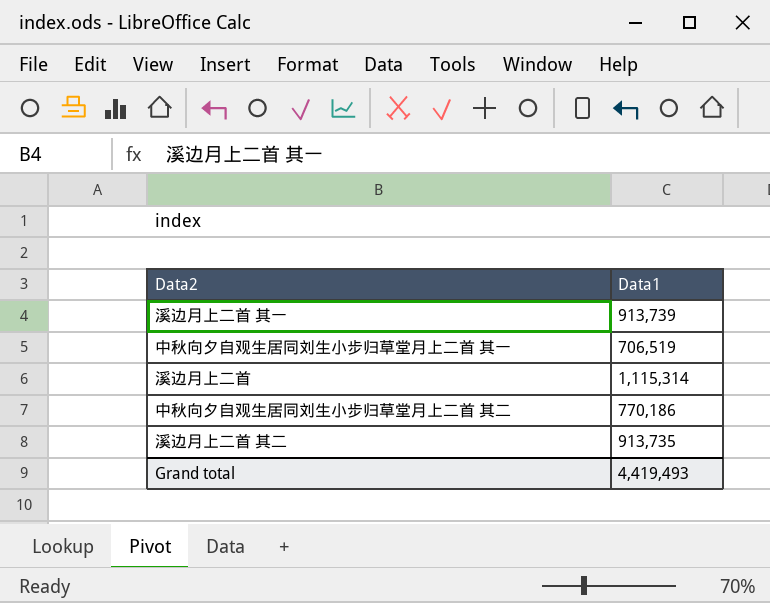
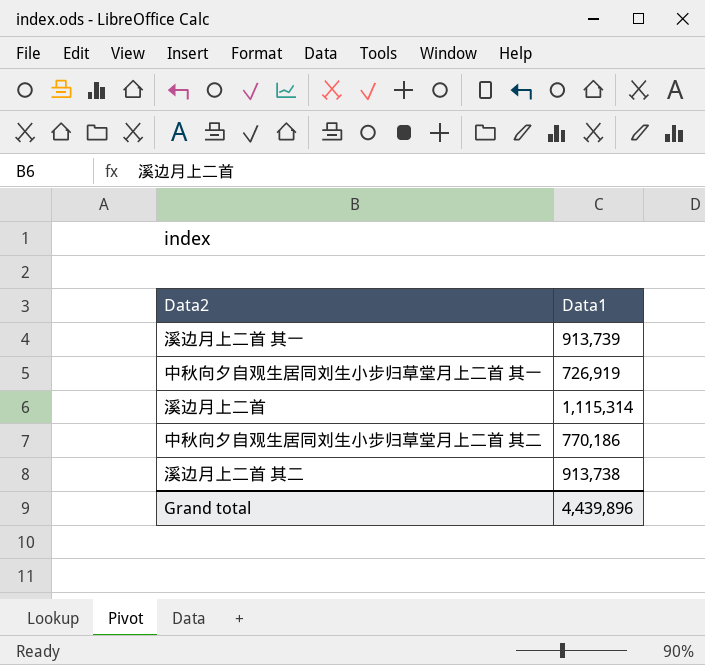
中秋向夕自观生居同刘生小步归草堂月上二首 其一 | Data1: 706,519 -> 726,919
溪边月上二首 其二 | Data1: 913,735 -> 913,738
Grand total | Data1: 4,419,493 -> 4,439,896

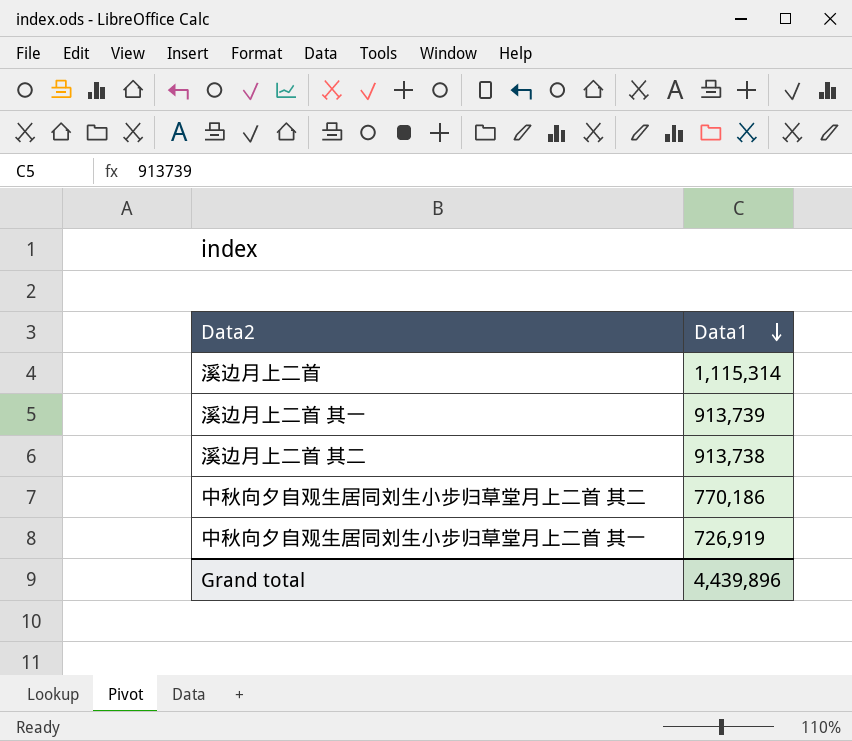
row order: none -> Data1 descending

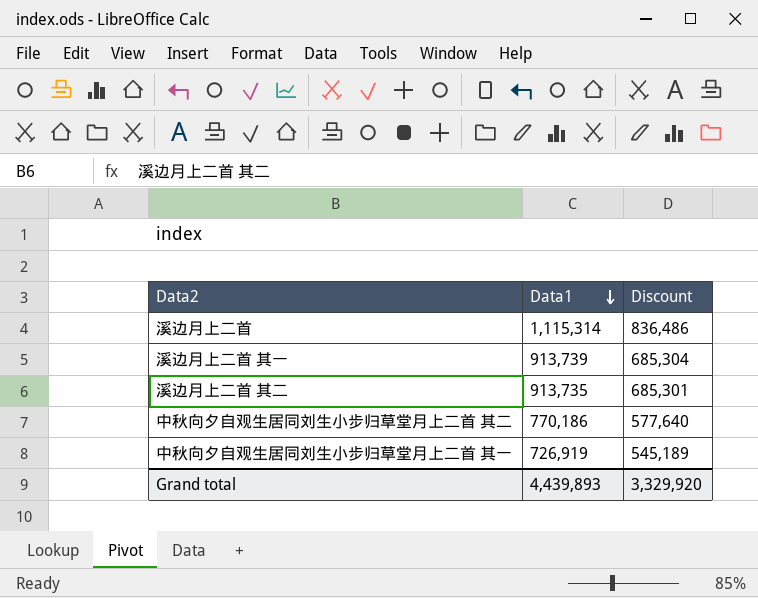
column Discount | formula: none -> [Data1] * 0.75
溪边月上二首 其二 | Data1: 913,738 -> 913,735
Grand total | Data1: 4,439,896 -> 4,439,893

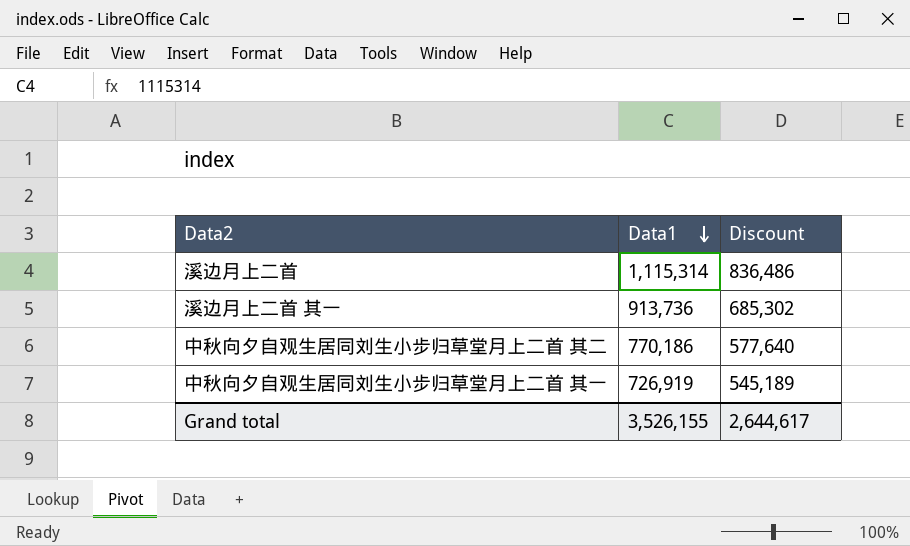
row 溪边月上二首 其二: 913,735 | 685,301 -> none
溪边月上二首 其一 | Data1: 913,739 -> 913,736
溪边月上二首 其一 | Discount: 685,304 -> 685,302
Grand total | Data1: 4,439,893 -> 3,526,155
Grand total | Discount: 3,329,920 -> 2,644,617

